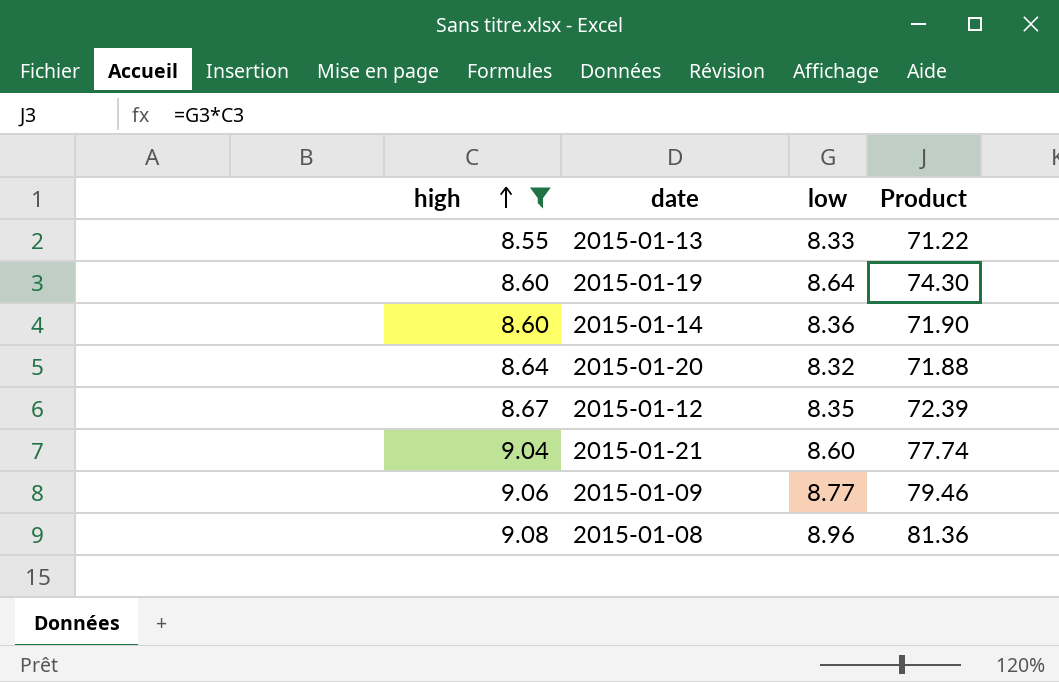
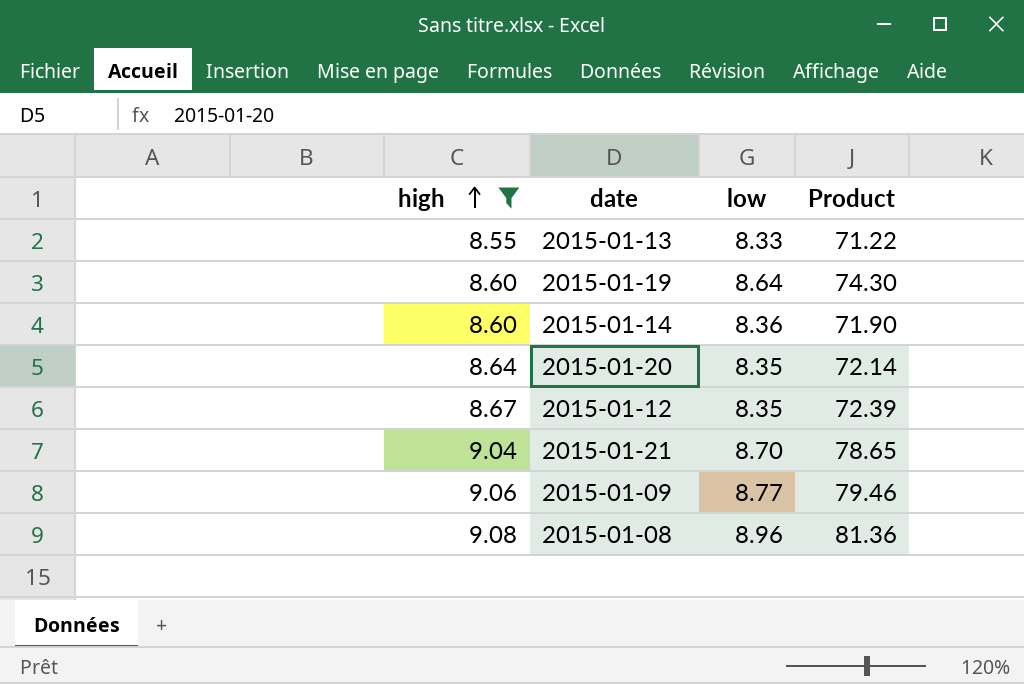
2015-01-20 | low: 8.32 -> 8.35
2015-01-20 | Product: 71.88 -> 72.14
2015-01-21 | low: 8.60 -> 8.70
2015-01-21 | Product: 77.74 -> 78.65

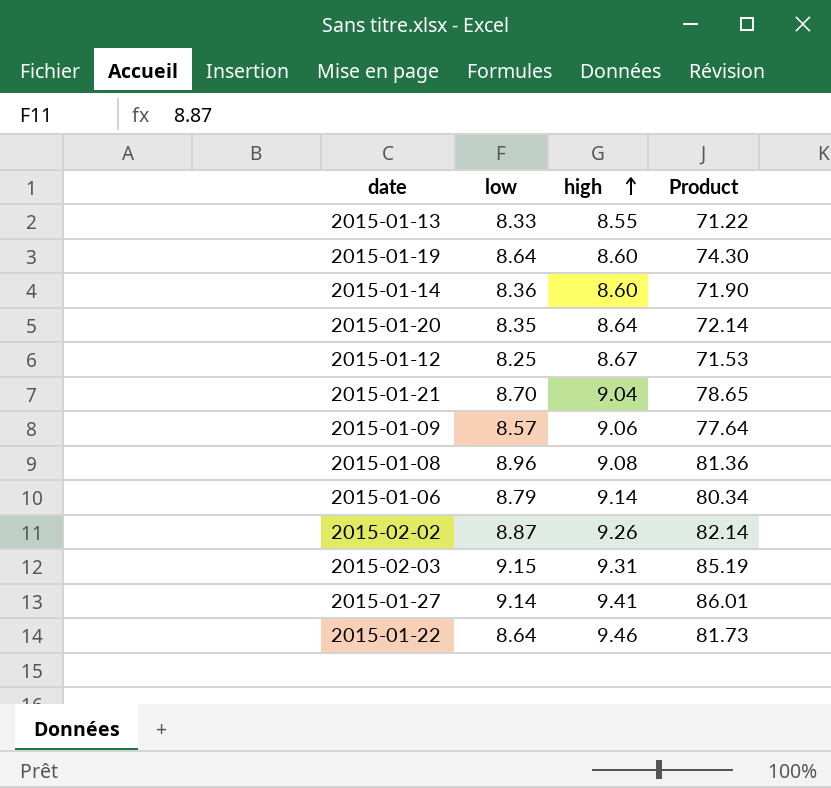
filter: high <= 9.08 -> none
column high | position: 1 -> 3
2015-01-12 | low: 8.35 -> 8.25
2015-01-12 | Product: 72.39 -> 71.53
2015-01-09 | low: 8.77 -> 8.57
2015-01-09 | Product: 79.46 -> 77.64

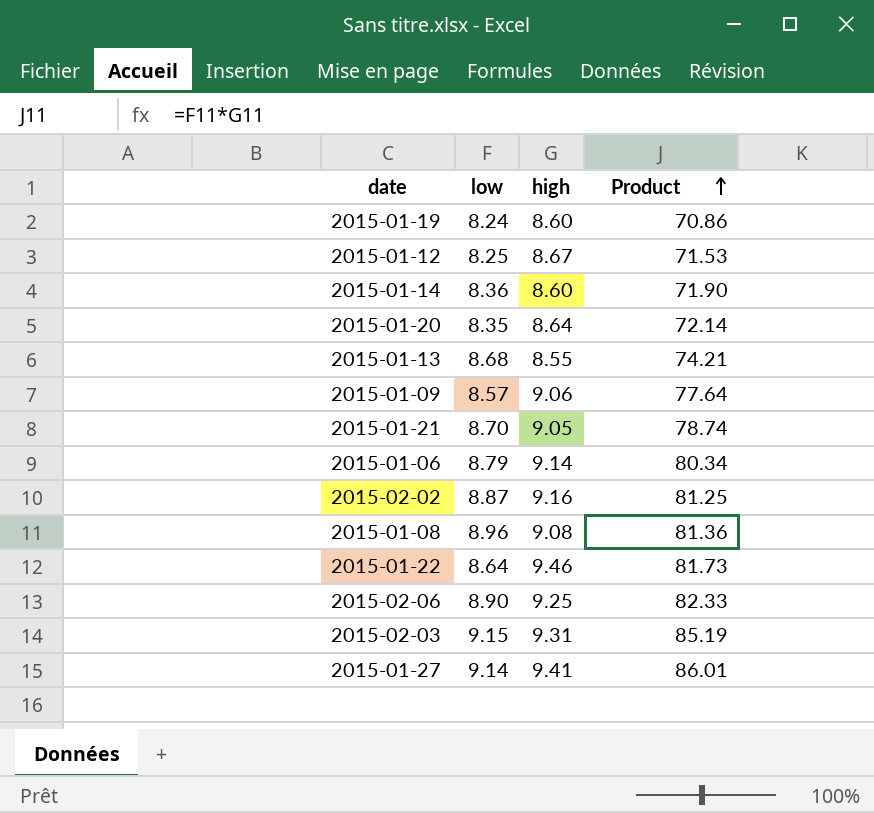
row order: high ascending -> Product ascending
2015-01-19 | low: 8.64 -> 8.24
2015-01-19 | Product: 74.30 -> 70.86
2015-01-13 | low: 8.33 -> 8.68
2015-01-13 | Product: 71.22 -> 74.21
2015-01-21 | high: 9.04 -> 9.05
2015-01-21 | Product: 78.65 -> 78.74
2015-02-02 | high: 9.26 -> 9.16
2015-02-02 | Product: 82.14 -> 81.25
row 2015-02-06: none -> 8.90 | 9.25 | 82.33

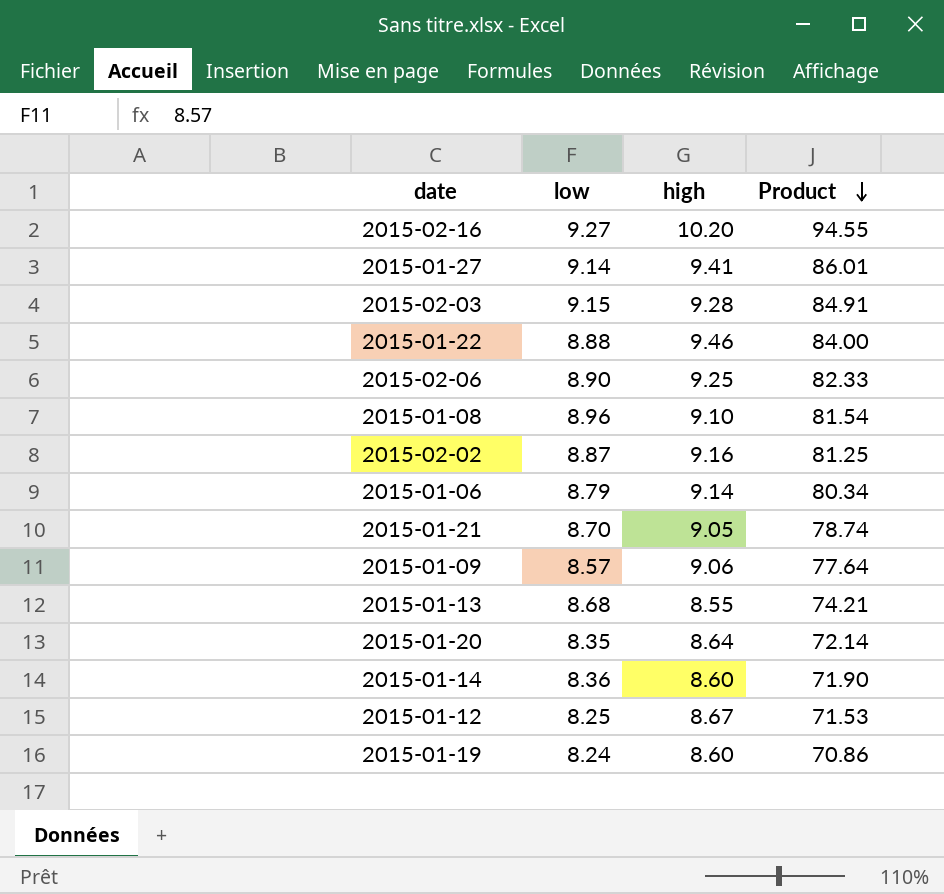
row order: Product ascending -> Product descending
row 2015-02-16: none -> 9.27 | 10.20 | 94.55
2015-02-03 | high: 9.31 -> 9.28
2015-02-03 | Product: 85.19 -> 84.91
2015-01-22 | low: 8.64 -> 8.88
2015-01-22 | Product: 81.73 -> 84.00
2015-01-08 | high: 9.08 -> 9.10
2015-01-08 | Product: 81.36 -> 81.54

